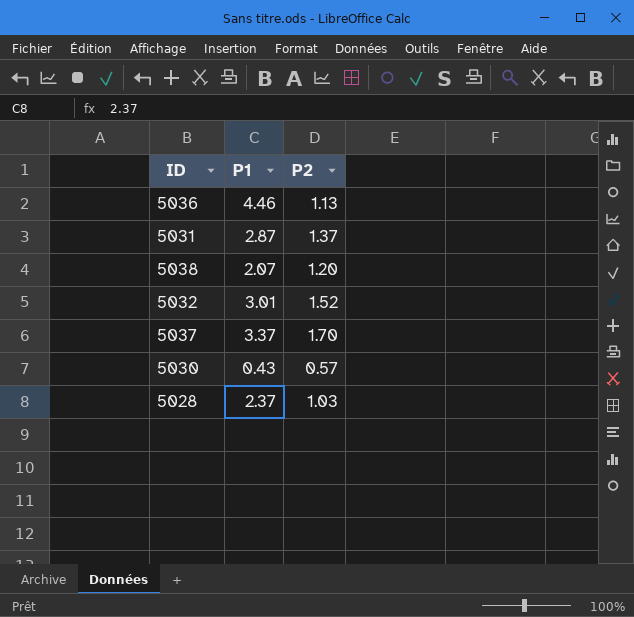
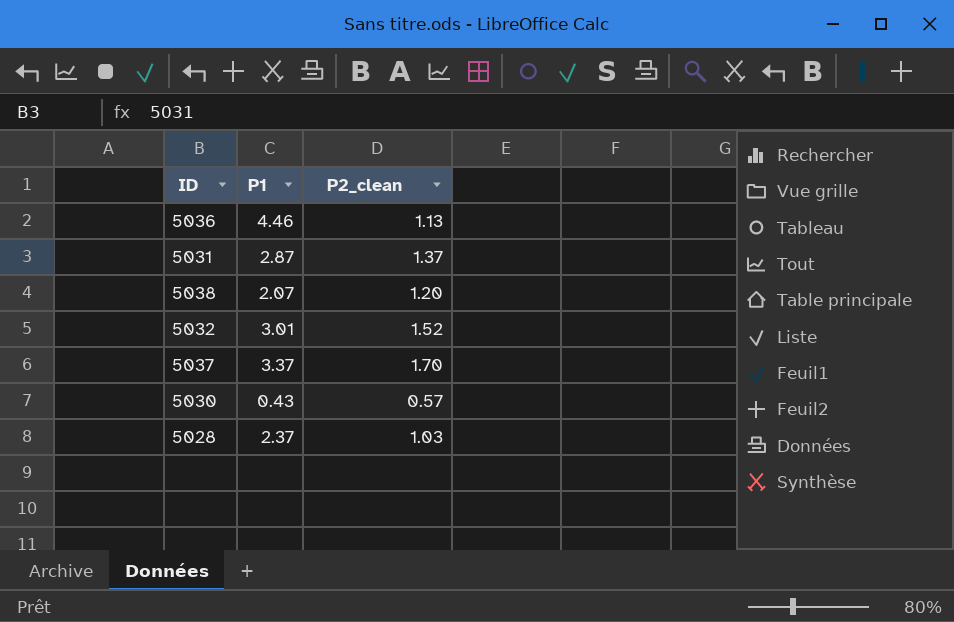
column name: P2 -> P2_clean

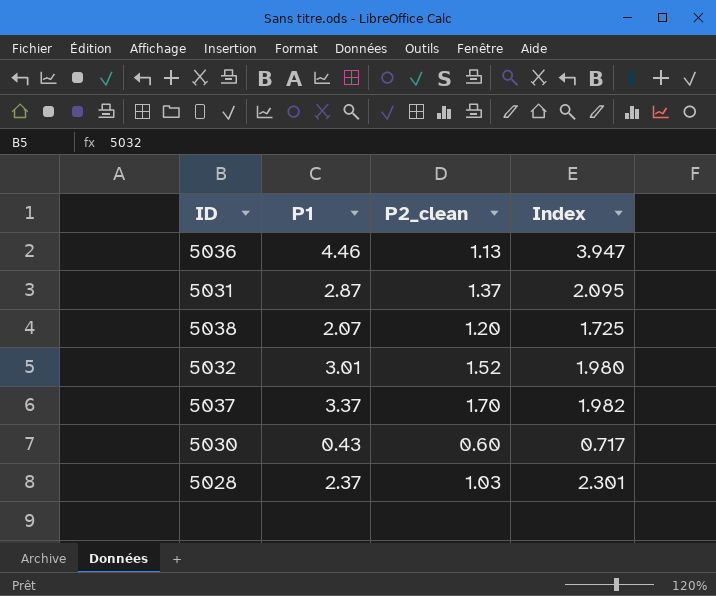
column Index | formula: none -> [P1] / [P2_clean]
5030 | P2_clean: 0.57 -> 0.60

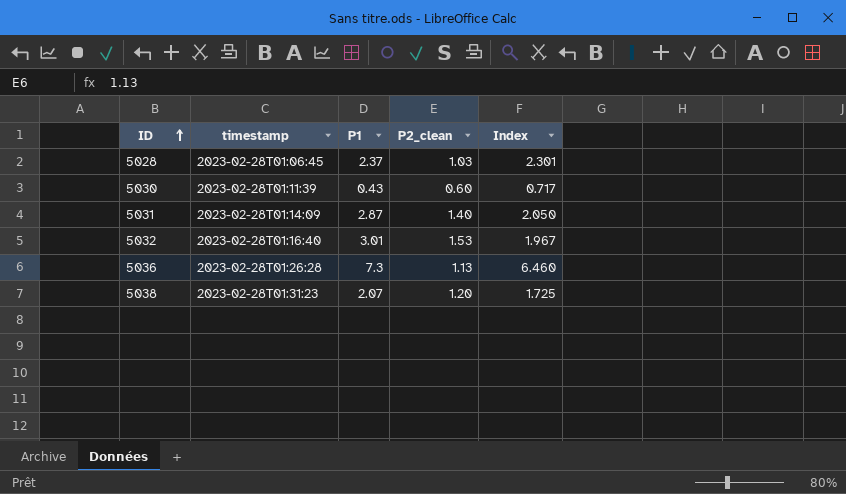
row order: none -> ID ascending
column timestamp | position: none -> 2
row 5037: 3.37 | 1.70 | 1.982 -> none
5031 | P2_clean: 1.37 -> 1.40
5031 | Index: 2.095 -> 2.050
5032 | P2_clean: 1.52 -> 1.53
5032 | Index: 1.980 -> 1.967
5036 | P1: 4.46 -> 7.3
5036 | Index: 3.947 -> 6.460

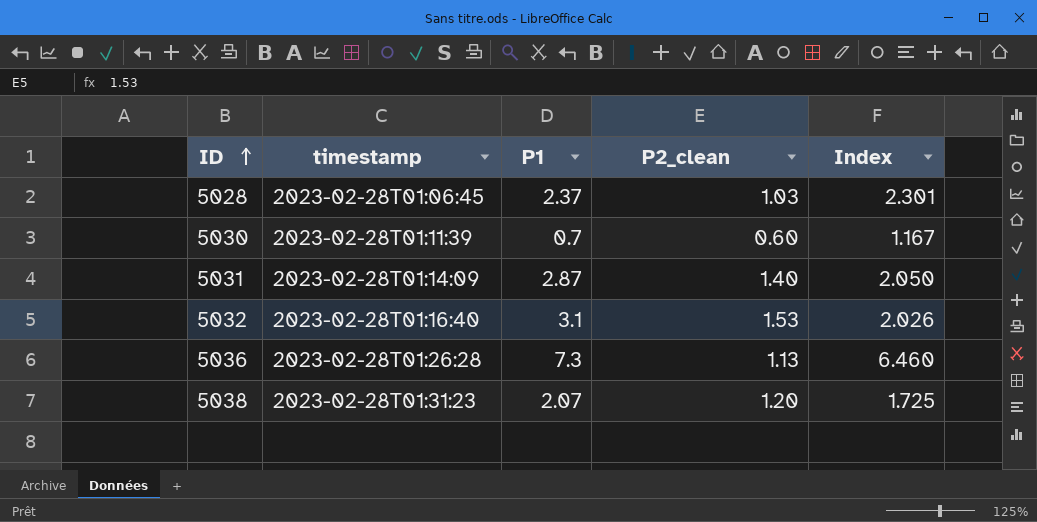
5030 | P1: 0.43 -> 0.7
5030 | Index: 0.717 -> 1.167
5032 | P1: 3.01 -> 3.1
5032 | Index: 1.967 -> 2.026

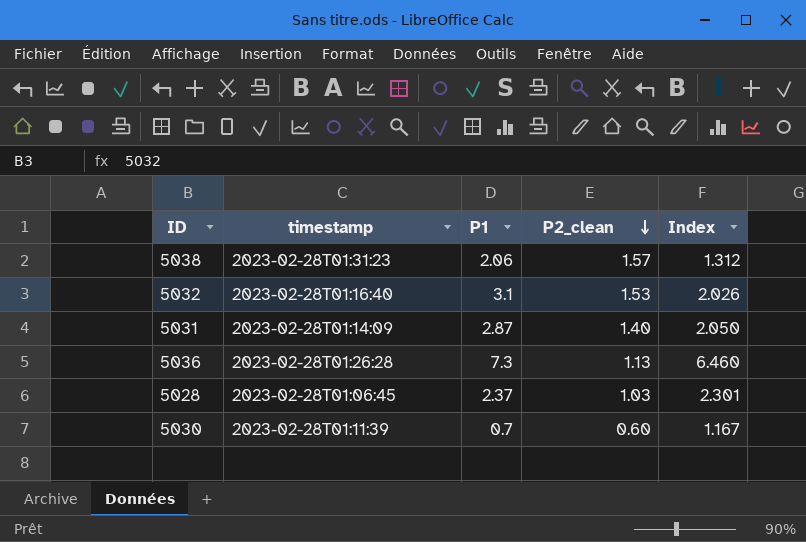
row order: ID ascending -> P2_clean descending
5038 | P1: 2.07 -> 2.06
5038 | P2_clean: 1.20 -> 1.57
5038 | Index: 1.725 -> 1.312

